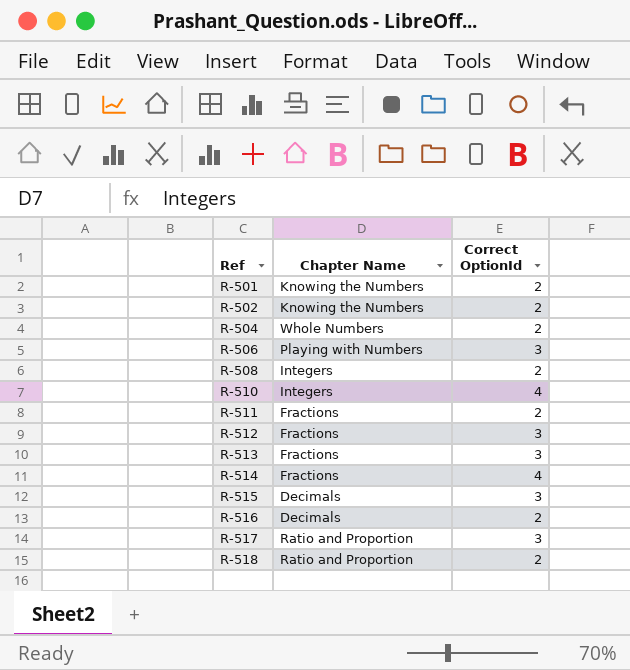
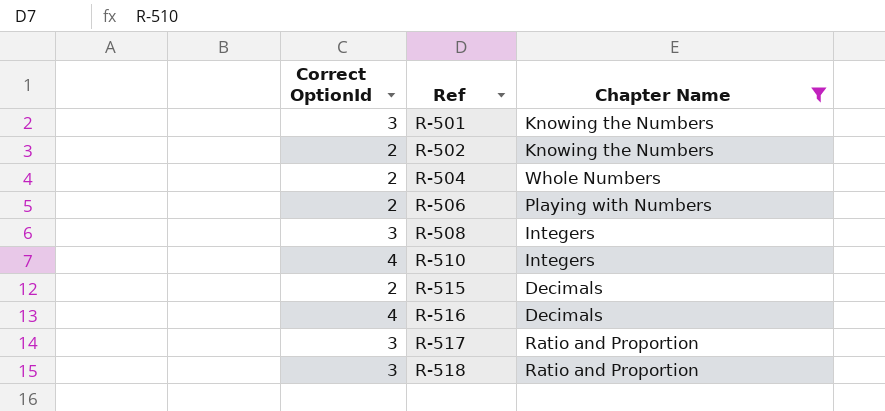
filter: none -> Chapter Name != Fractions
column Correct OptionId | position: 3 -> 1
R-501 | Correct OptionId: 2 -> 3
R-506 | Correct OptionId: 3 -> 2
R-508 | Correct OptionId: 2 -> 3
R-515 | Correct OptionId: 3 -> 2
R-516 | Correct OptionId: 2 -> 4
R-518 | Correct OptionId: 2 -> 3

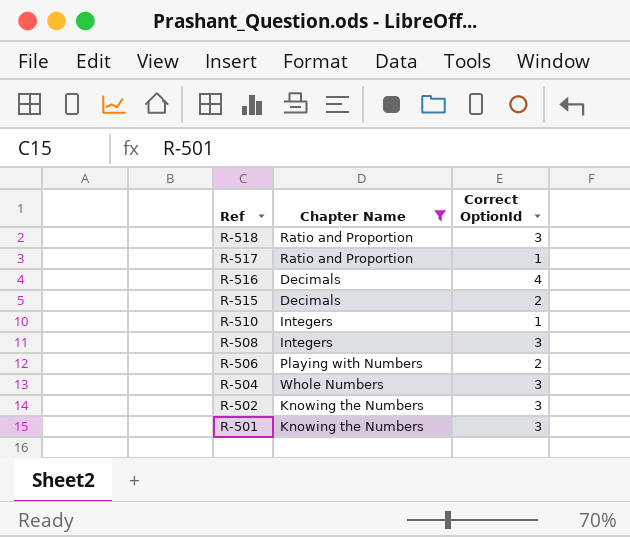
row order: Ref ascending -> Ref descending
column Correct OptionId | position: 1 -> 3
R-517 | Correct OptionId: 3 -> 1
R-510 | Correct OptionId: 4 -> 1
R-504 | Correct OptionId: 2 -> 3
R-502 | Correct OptionId: 2 -> 3

